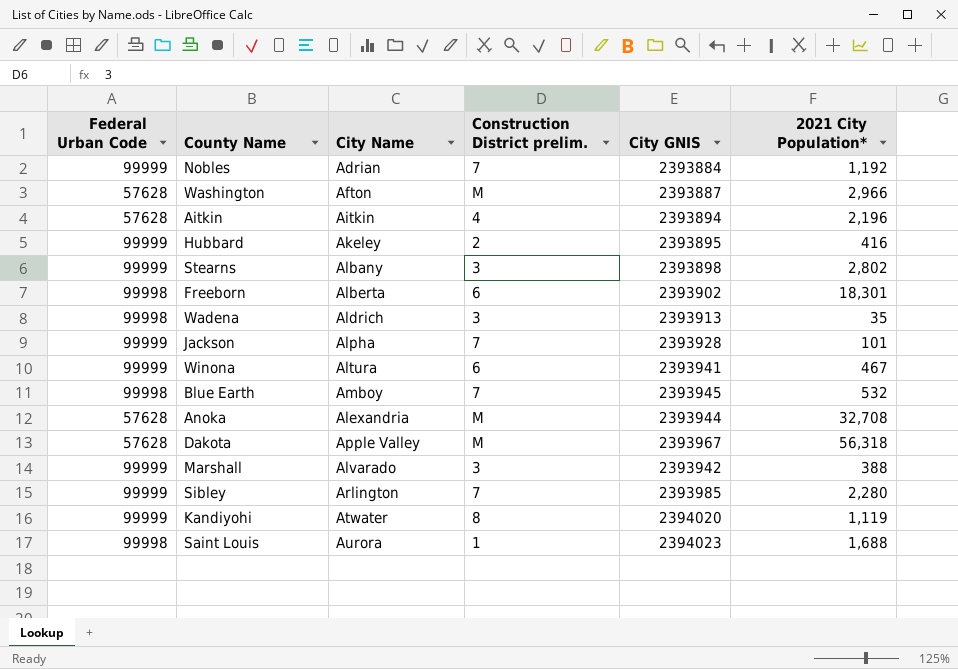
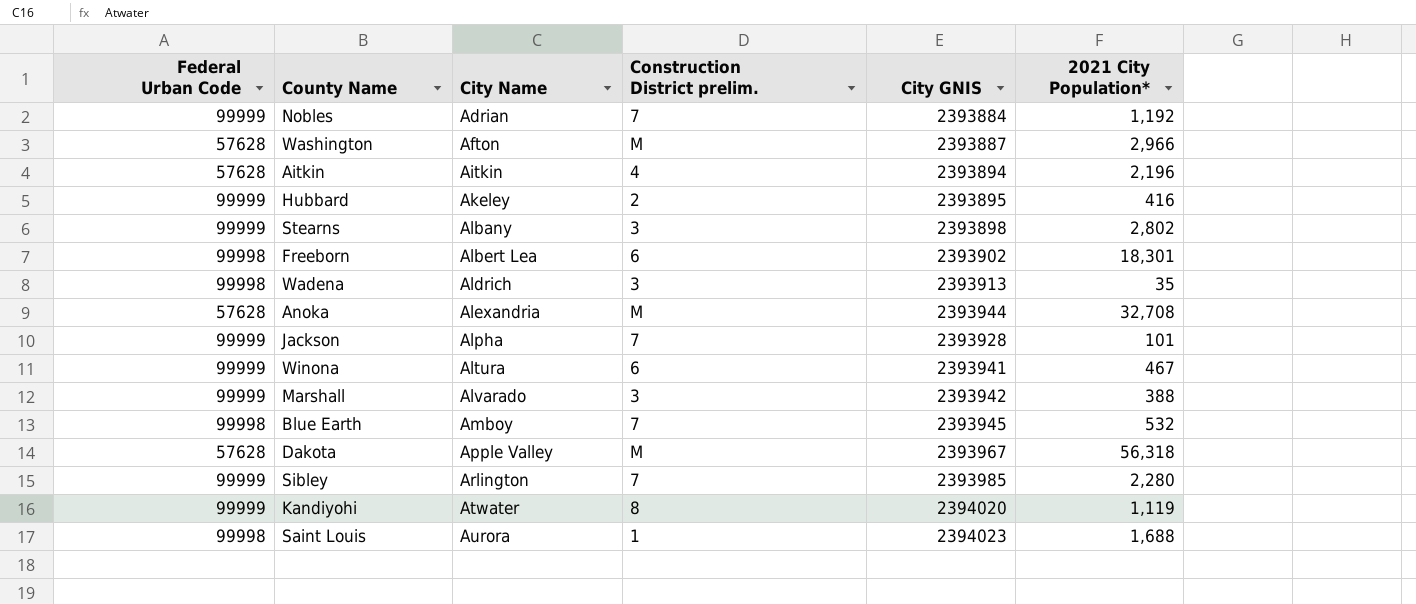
row order: none -> City Name ascending
Freeborn | City Name: Alberta -> Albert Lea

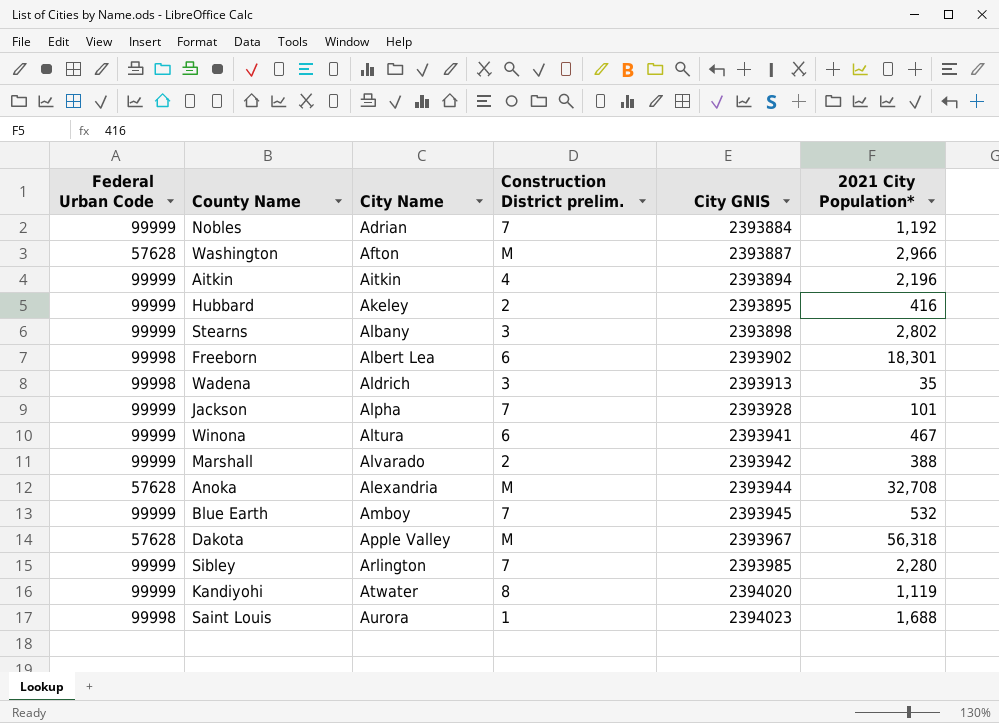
row order: City Name ascending -> City GNIS ascending
Aitkin | Federal Urban Code: 57628 -> 99999
Marshall | Construction District prelim.: 3 -> 2
Blue Earth | Federal Urban Code: 99998 -> 99999

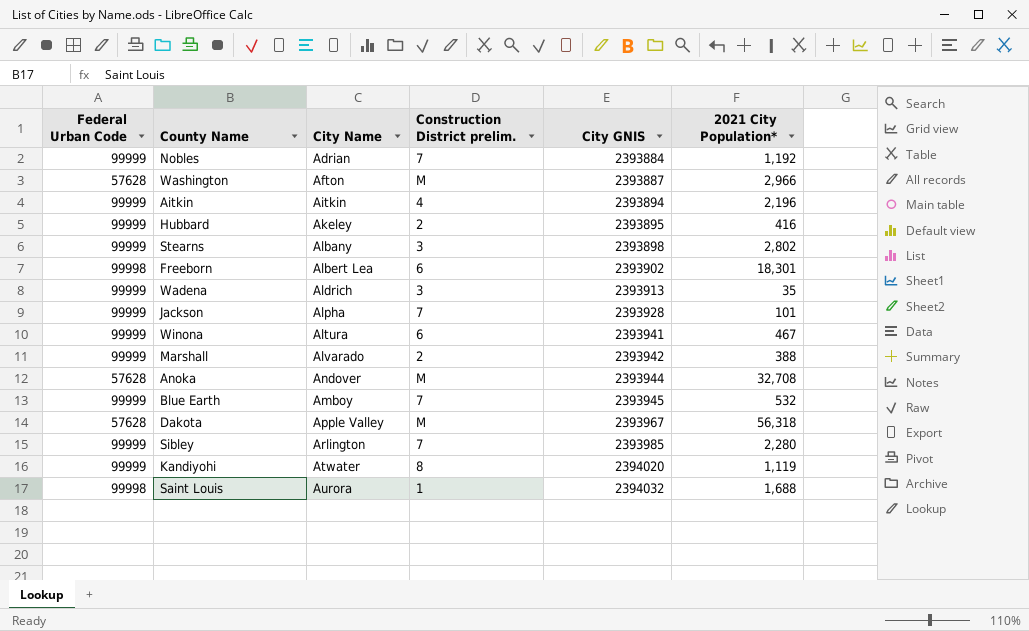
Wadena | Federal Urban Code: 99998 -> 99999
Anoka | City Name: Alexandria -> Andover
Saint Louis | City GNIS: 2394023 -> 2394032

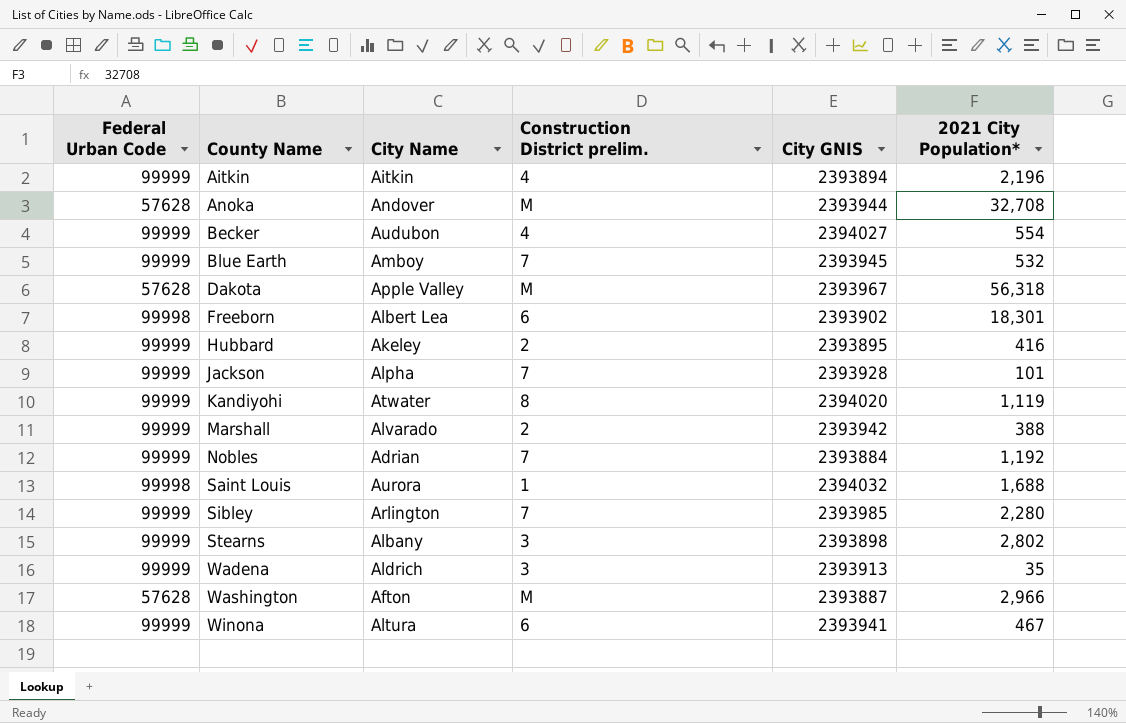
row order: City GNIS ascending -> County Name ascending
row Becker: none -> 99999 | Audubon | 4 | 2394027 | 554

